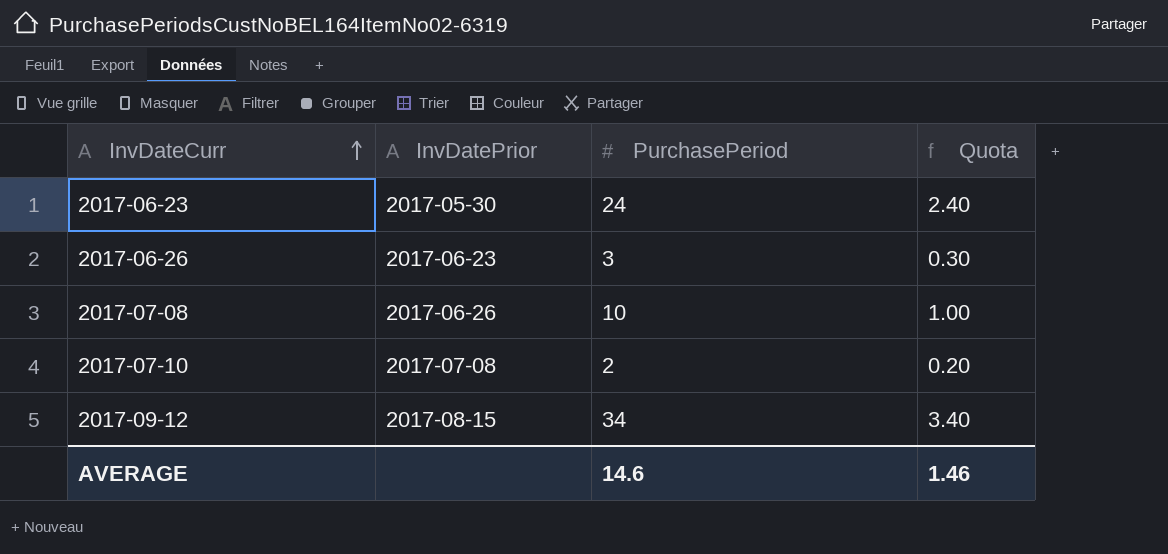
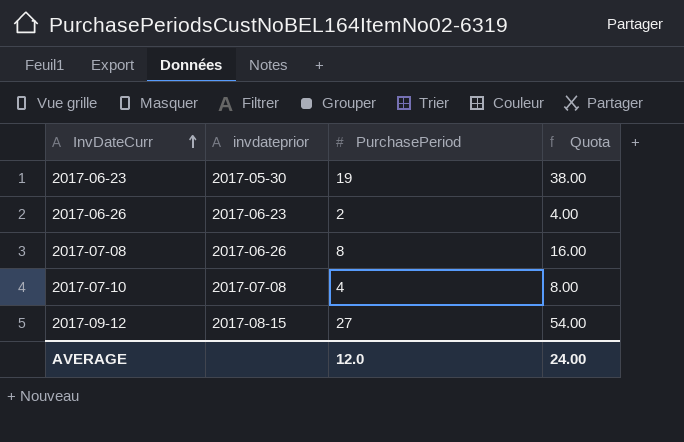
column name: InvDatePrior -> invdateprior
column Quota | formula: [PurchasePeriod] * 0.1 -> [PurchasePeriod] * 2
2017-06-23 | PurchasePeriod: 24 -> 19
2017-06-26 | PurchasePeriod: 3 -> 2
2017-07-08 | PurchasePeriod: 10 -> 8
2017-07-10 | PurchasePeriod: 2 -> 4
2017-09-12 | PurchasePeriod: 34 -> 27
AVERAGE | PurchasePeriod: 14.6 -> 12.0
AVERAGE | Quota: 1.46 -> 24.00

